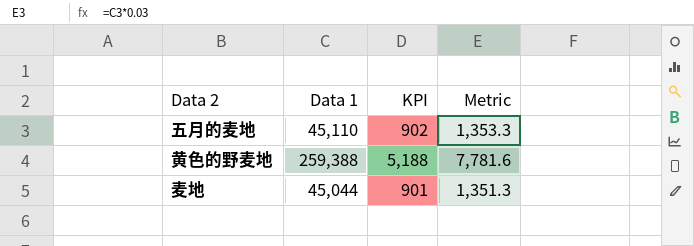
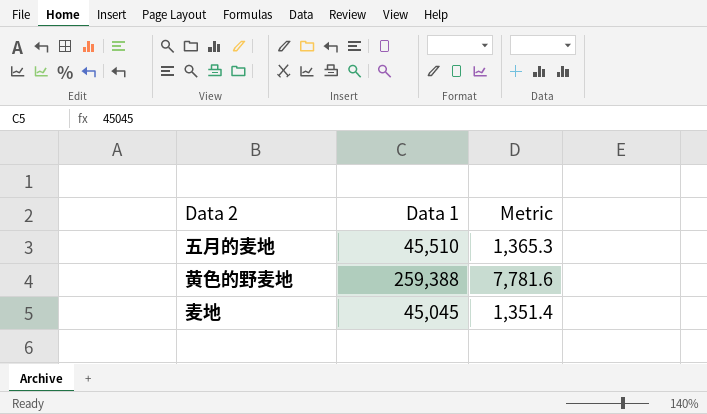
column KPI | formula: [Data 1] * 0.02 -> none
五月的麦地 | Data 1: 45,110 -> 45,510
五月的麦地 | Metric: 1,353.3 -> 1,365.3
麦地 | Data 1: 45,044 -> 45,045
麦地 | Metric: 1,351.3 -> 1,351.4

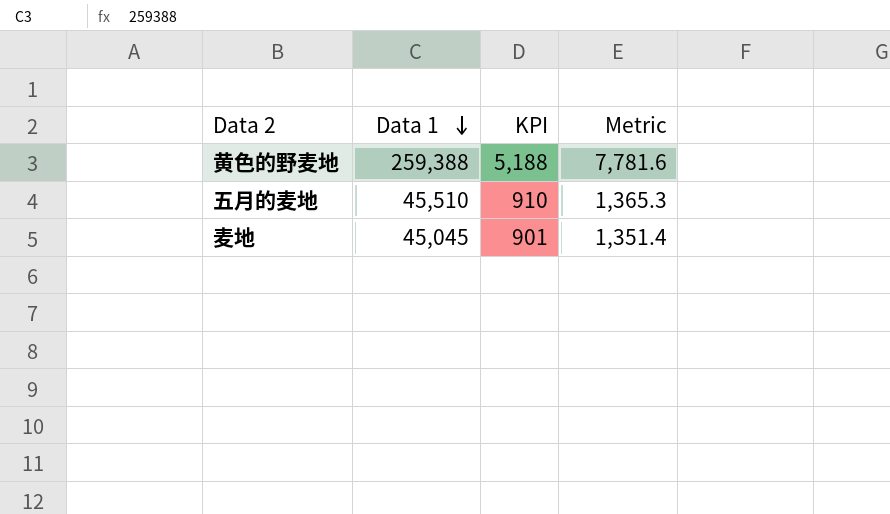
row order: none -> Data 1 descending
column KPI | formula: none -> [Data 1] * 0.02

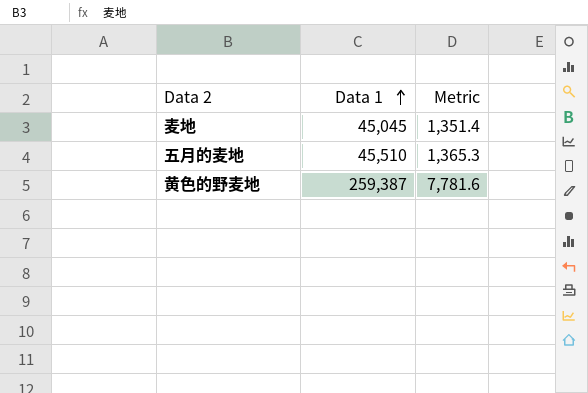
row order: Data 1 descending -> Data 1 ascending
column KPI | formula: [Data 1] * 0.02 -> none
黄色的野麦地 | Data 1: 259,388 -> 259,387

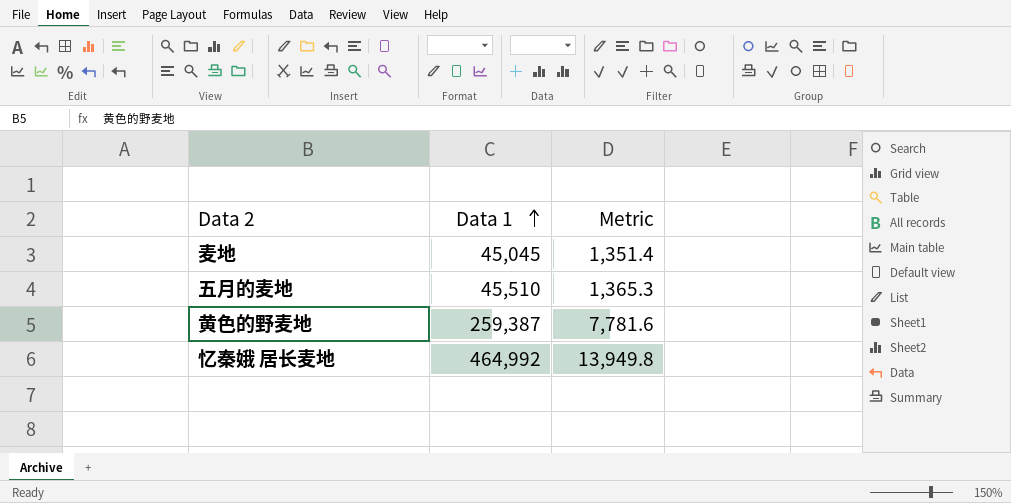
row 忆秦娥 居长麦地: none -> 464,992 | 13,949.8

